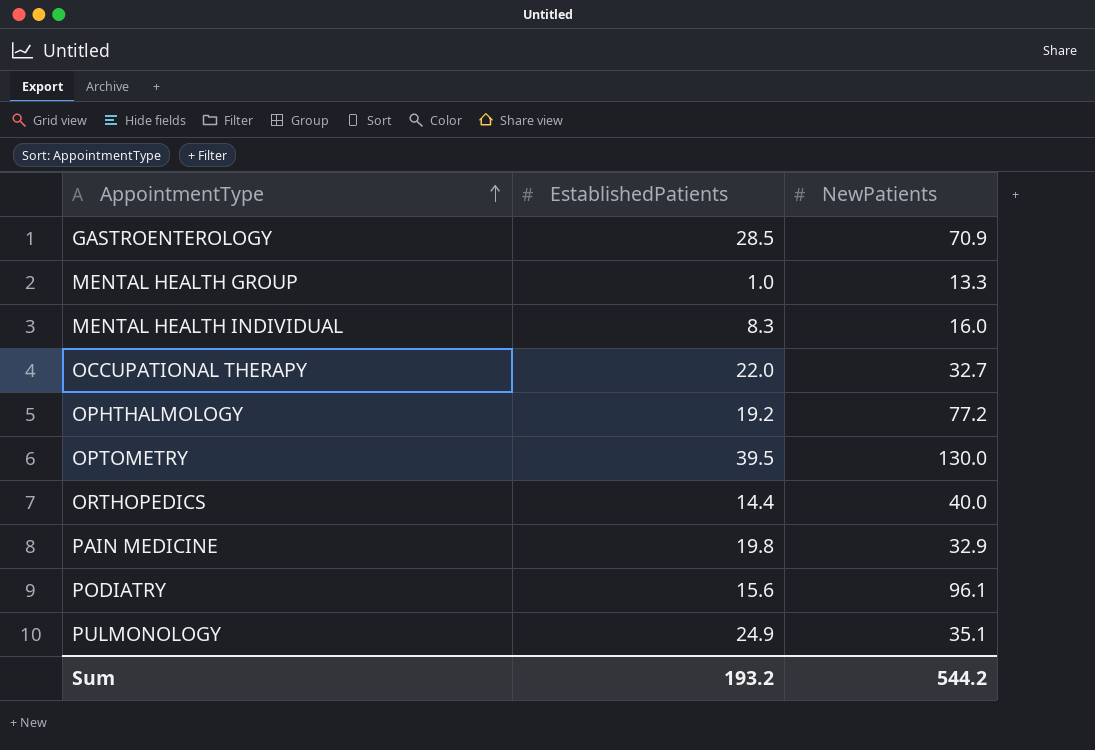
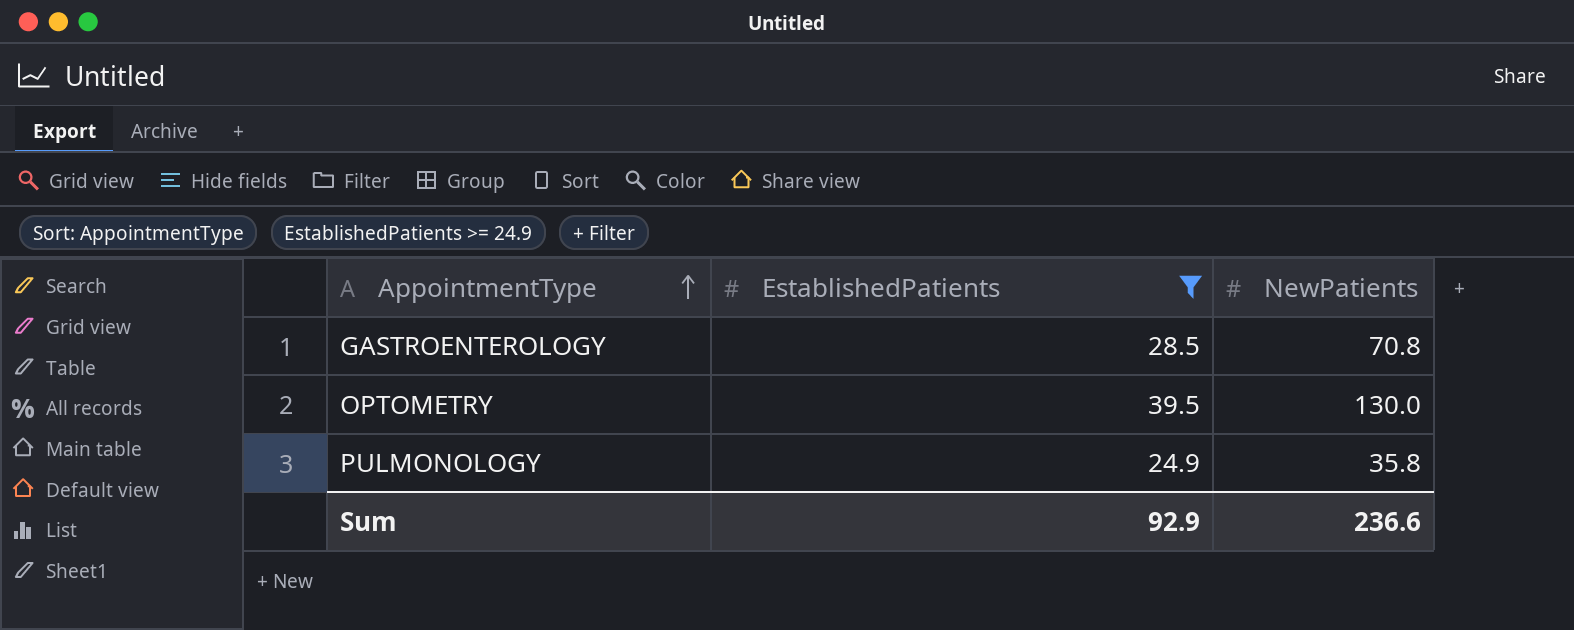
filter: none -> EstablishedPatients >= 24.9
GASTROENTEROLOGY | NewPatients: 70.9 -> 70.8
PULMONOLOGY | NewPatients: 35.1 -> 35.8
Sum | EstablishedPatients: 193.2 -> 92.9
Sum | NewPatients: 544.2 -> 236.6

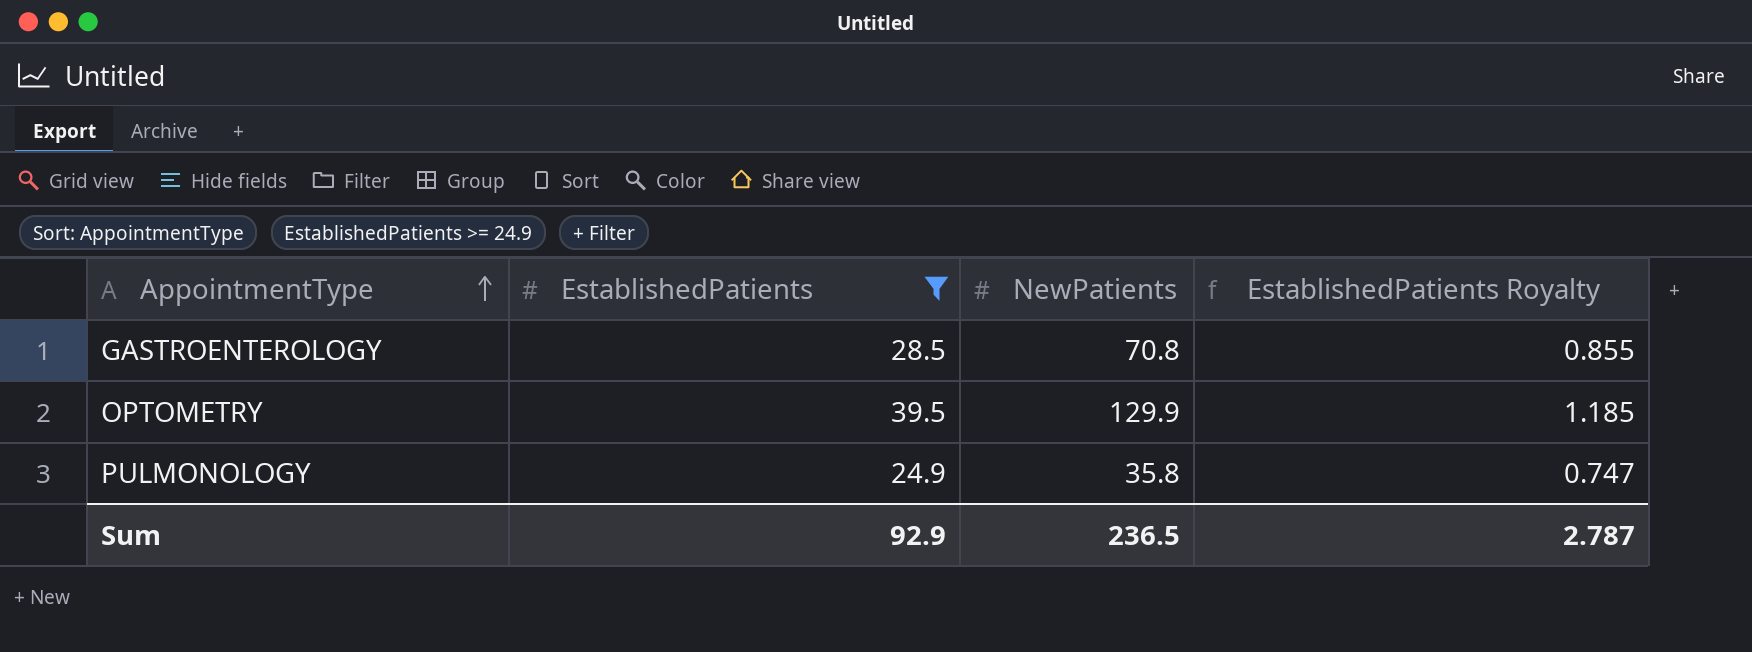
column EstablishedPatients Royalty | formula: none -> [EstablishedPatients] * 0.03
OPTOMETRY | NewPatients: 130.0 -> 129.9
Sum | NewPatients: 236.6 -> 236.5

